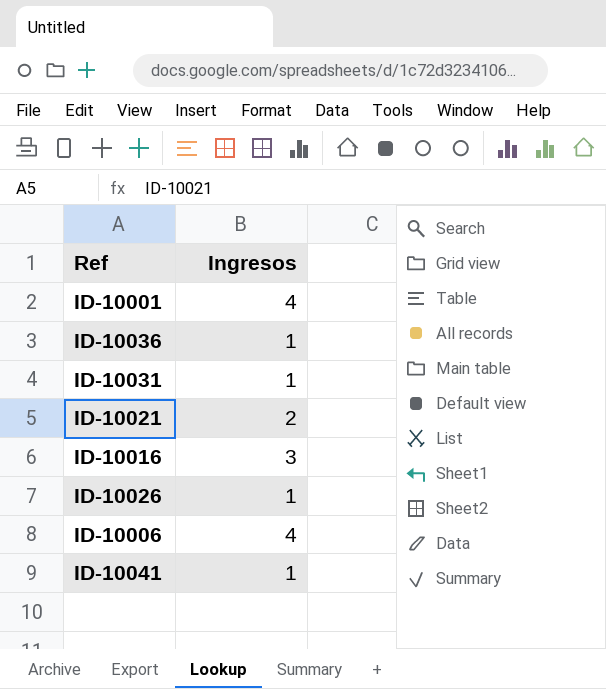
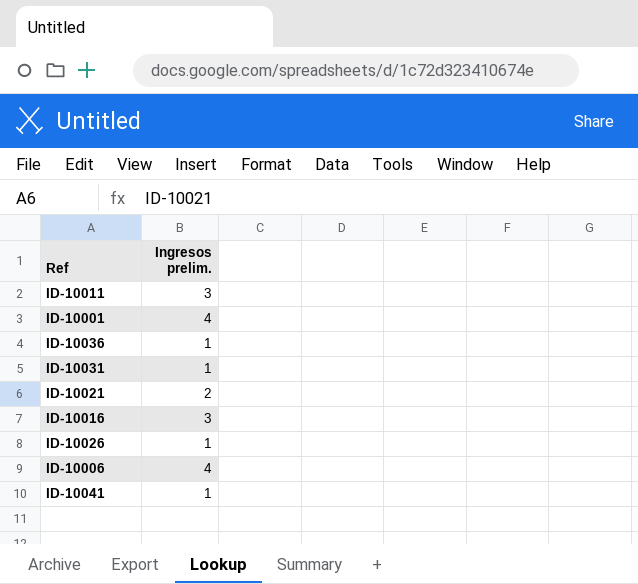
column name: Ingresos -> Ingresos prelim.
row ID-10011: none -> 3

